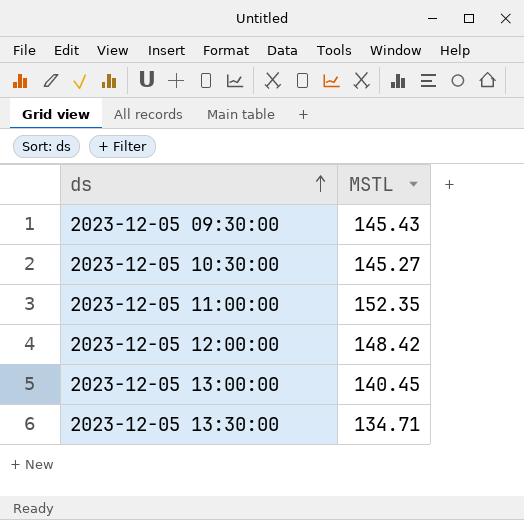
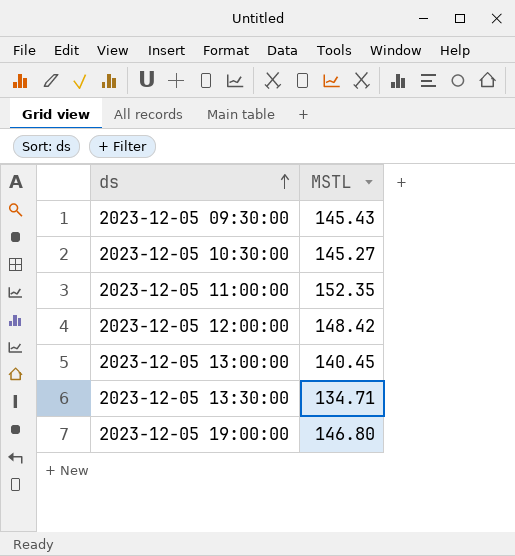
row 2023-12-05 19:00:00: none -> 146.80

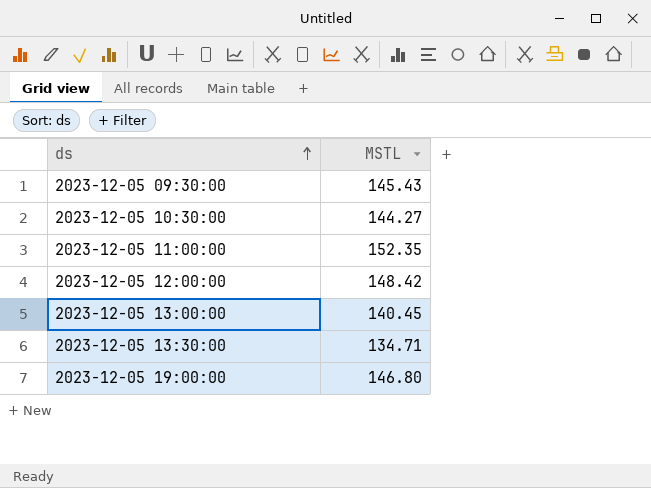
2023-12-05 10:30:00 | MSTL: 145.27 -> 144.27

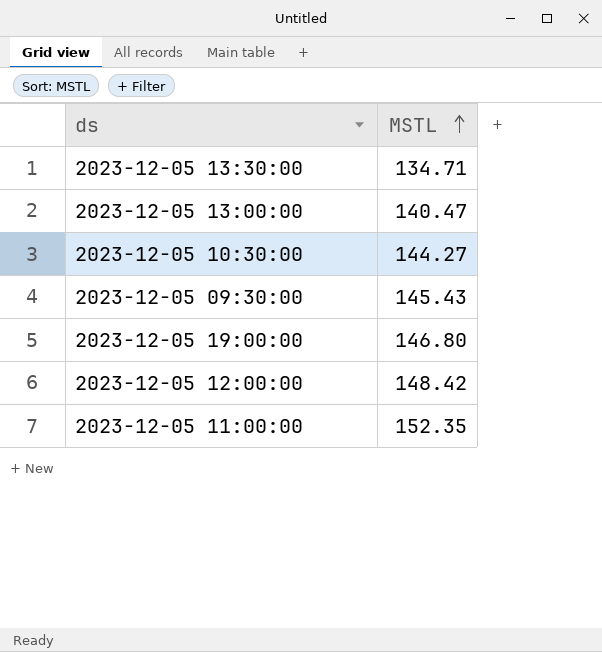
row order: ds ascending -> MSTL ascending
2023-12-05 13:00:00 | MSTL: 140.45 -> 140.47

